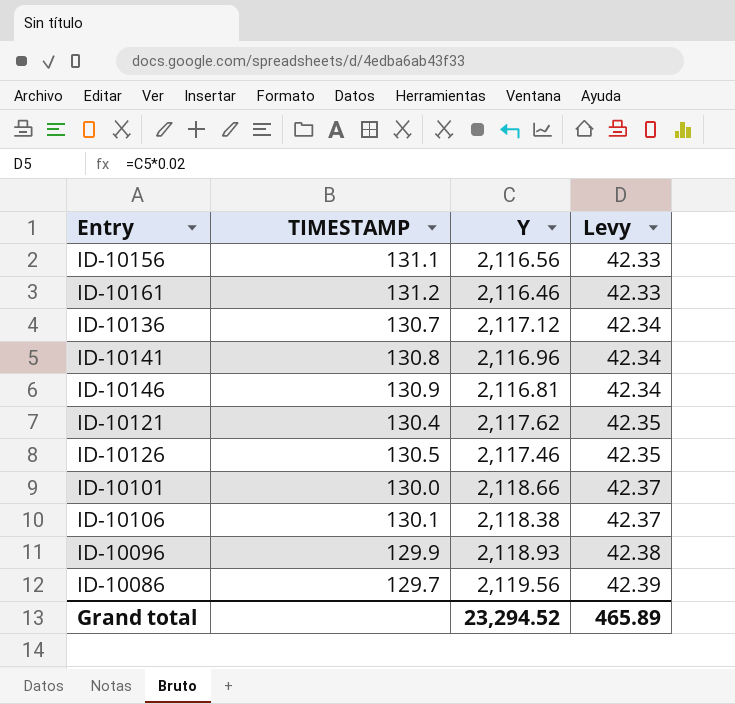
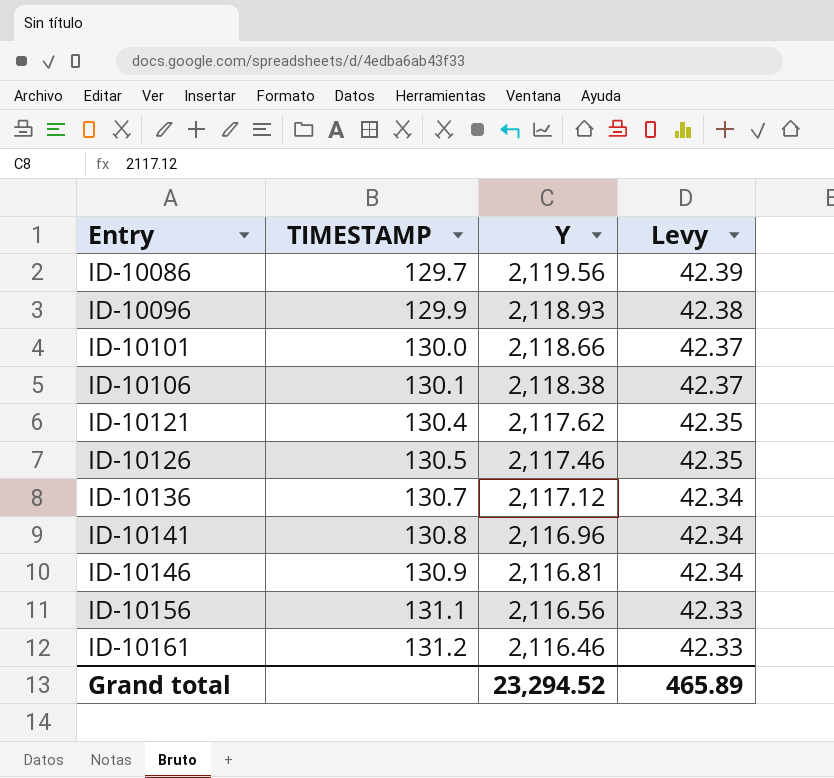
row order: Levy ascending -> Entry ascending

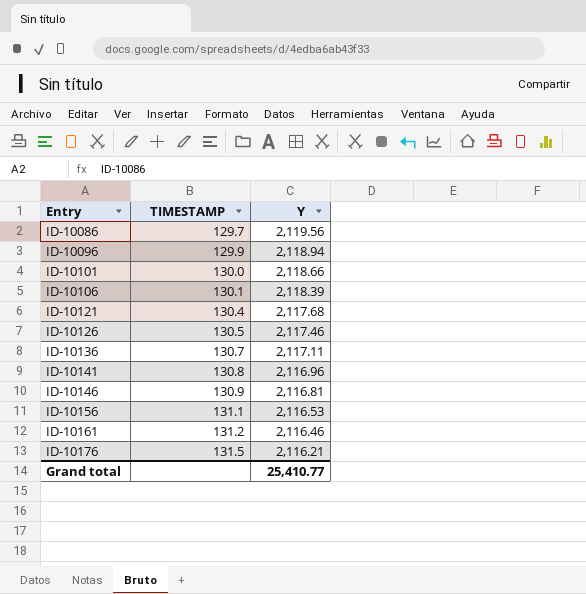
column Levy | formula: [Y] * 0.02 -> none
ID-10096 | Y: 2,118.93 -> 2,118.94
ID-10106 | Y: 2,118.38 -> 2,118.39
ID-10121 | Y: 2,117.62 -> 2,117.68
ID-10136 | Y: 2,117.12 -> 2,117.11
ID-10156 | Y: 2,116.56 -> 2,116.53
row ID-10176: none -> 131.5 | 2,116.21
Grand total | Y: 23,294.52 -> 25,410.77

